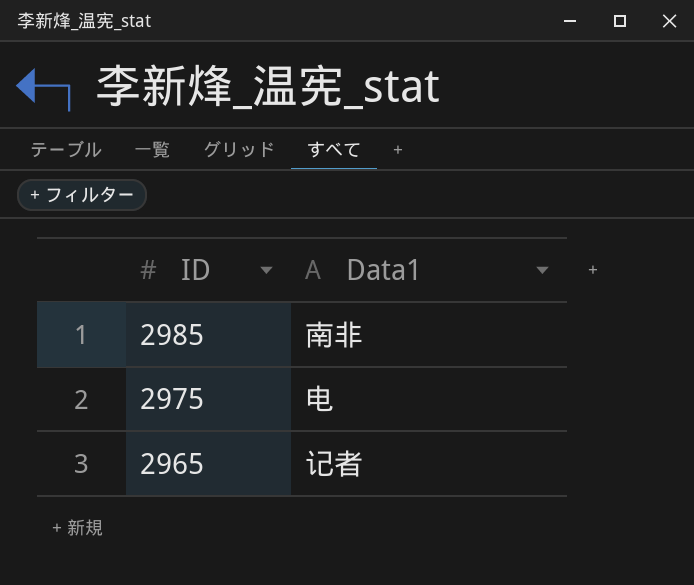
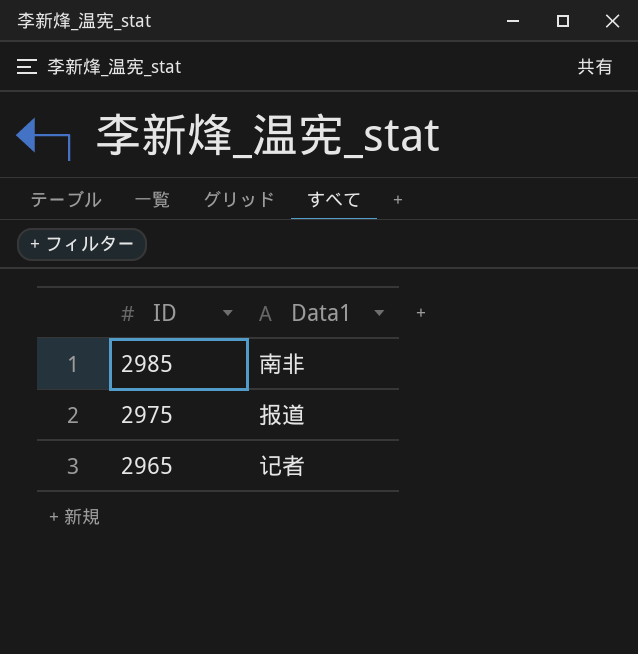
2975 | Data1: 电 -> 报道

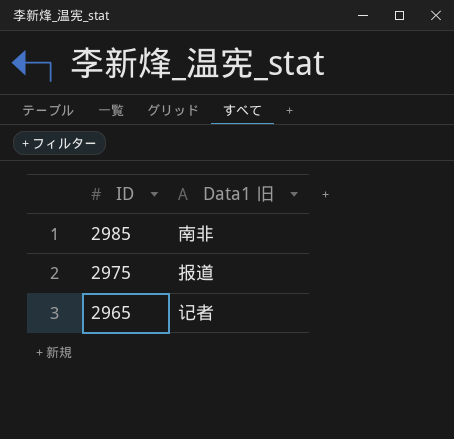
column name: Data1 -> Data1 旧

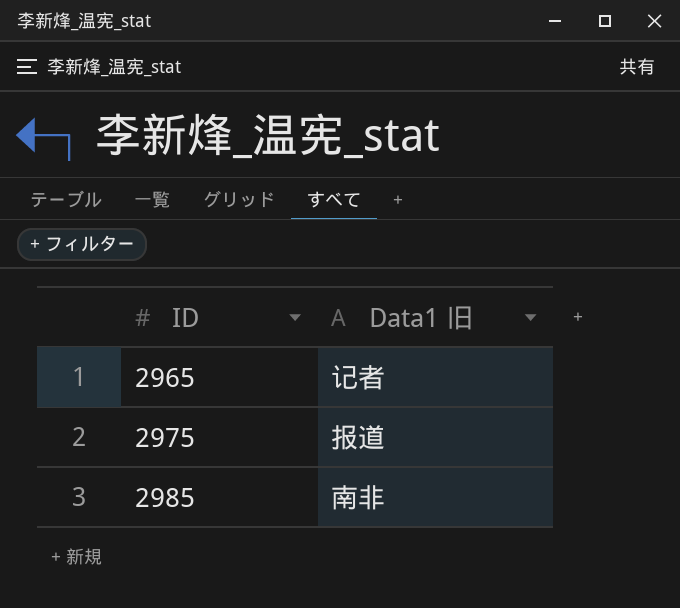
row order: ID descending -> ID ascending

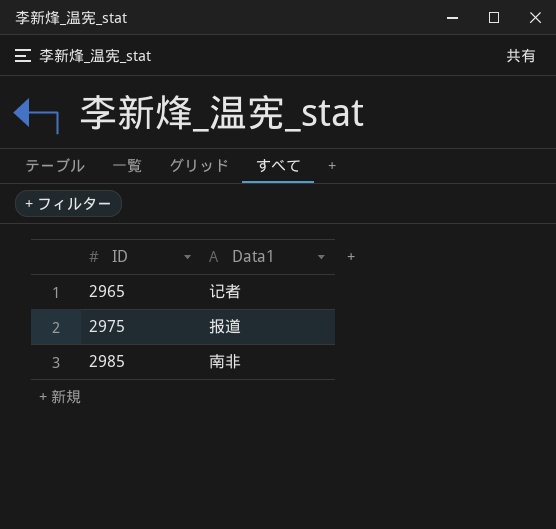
column name: Data1 旧 -> Data1

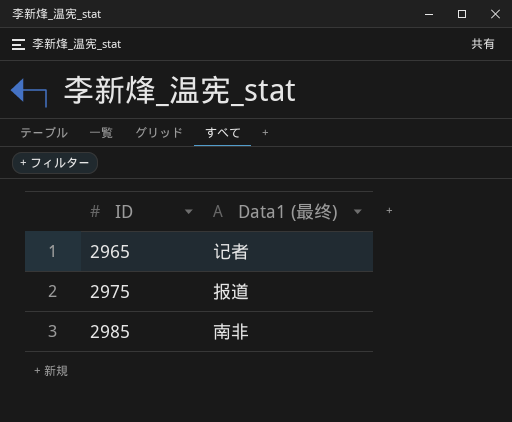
column name: Data1 -> Data1 (最终)

